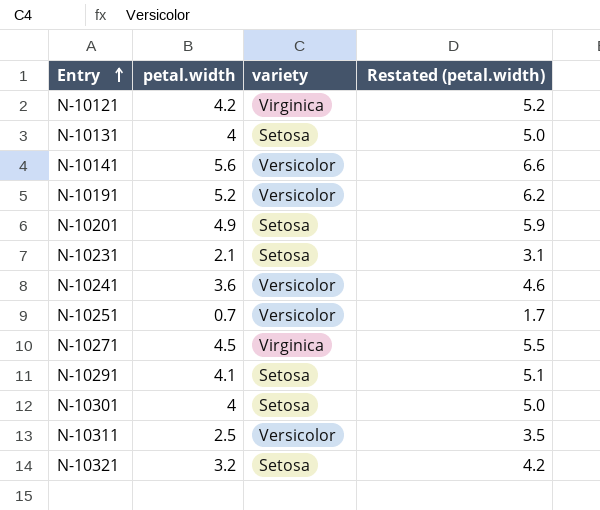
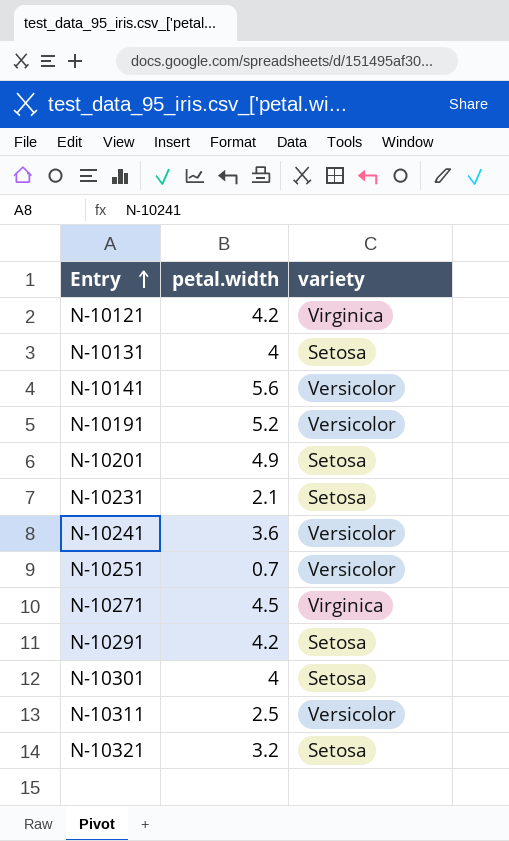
column Restated (petal.width) | formula: [petal.width] + 1 -> none
N-10291 | petal.width: 4.1 -> 4.2

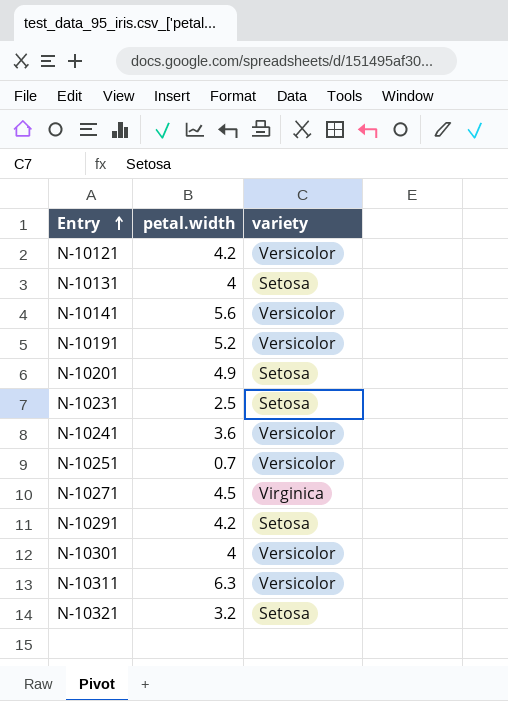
N-10121 | variety: Virginica -> Versicolor
N-10231 | petal.width: 2.1 -> 2.5
N-10301 | variety: Setosa -> Versicolor
N-10311 | petal.width: 2.5 -> 6.3

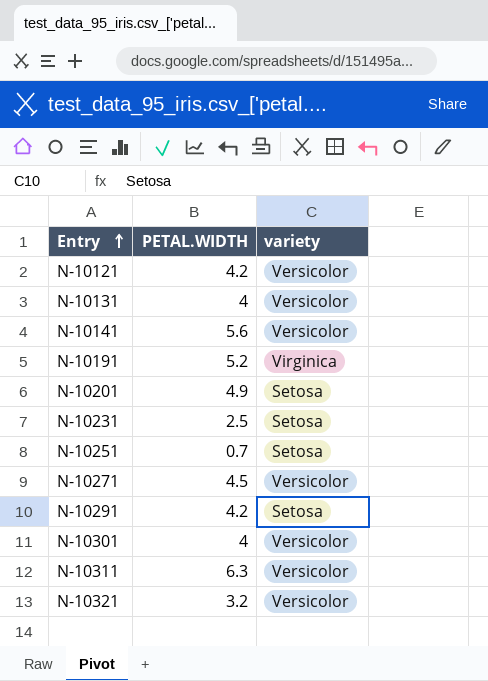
column name: petal.width -> PETAL.WIDTH
row N-10241: 3.6 | Versicolor -> none
N-10131 | variety: Setosa -> Versicolor
N-10191 | variety: Versicolor -> Virginica
N-10251 | variety: Versicolor -> Setosa
N-10271 | variety: Virginica -> Versicolor
N-10321 | variety: Setosa -> Versicolor

